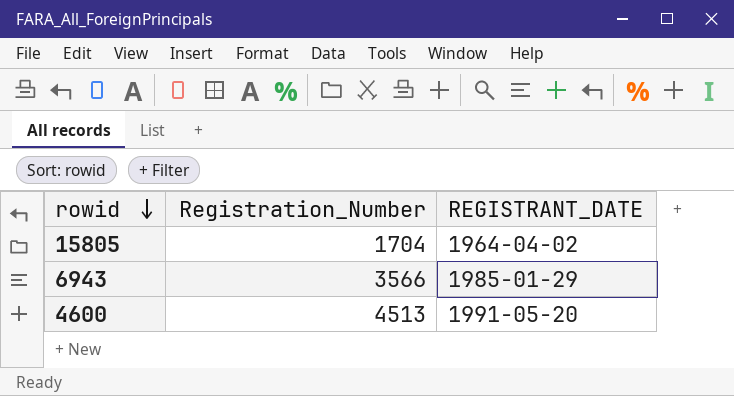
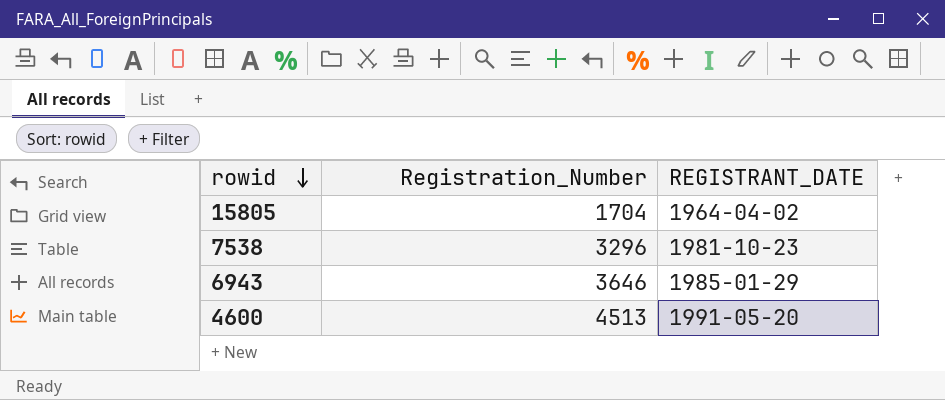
row 7538: none -> 3296 | 1981-10-23
6943 | Registration_Number: 3566 -> 3646

